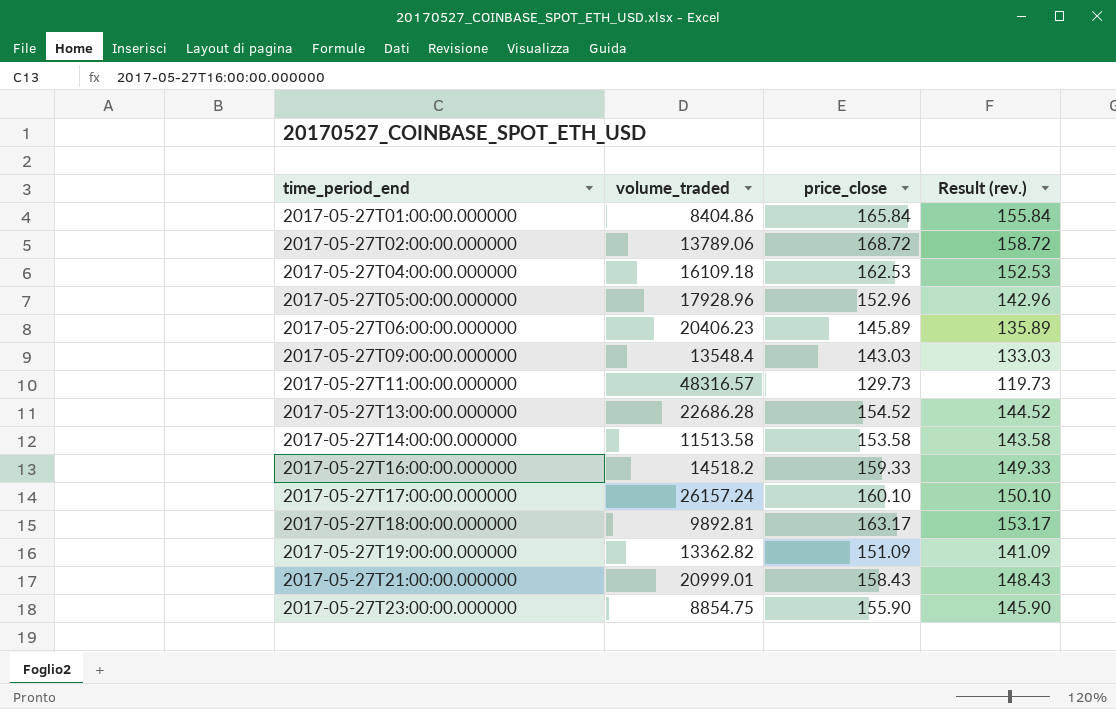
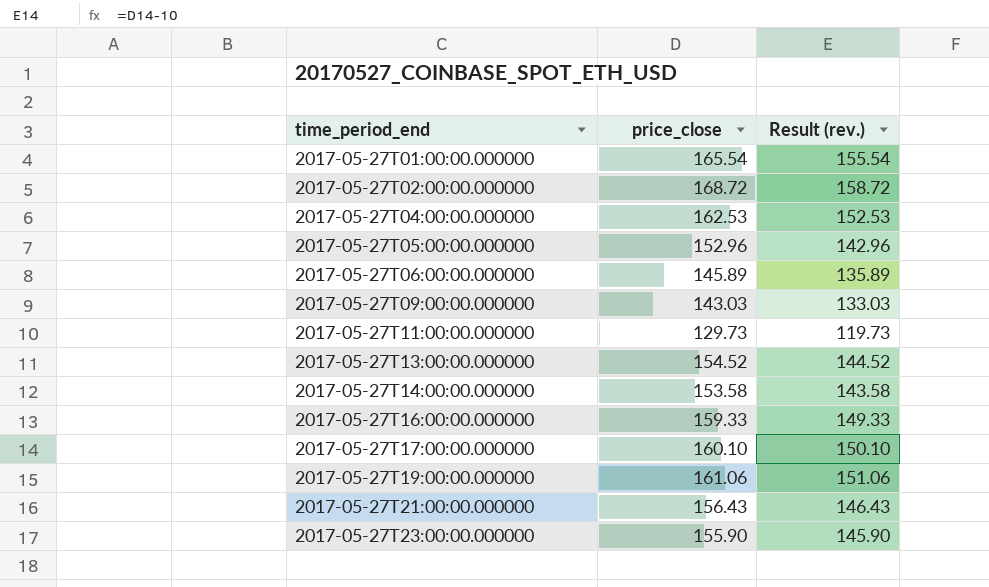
column volume_traded | position: 2 -> none
row 2017-05-27T18:00:00.000000: 9892.81 | 163.17 | 153.17 -> none
2017-05-27T01:00:00.000000 | price_close: 165.84 -> 165.54
2017-05-27T01:00:00.000000 | Result (rev.): 155.84 -> 155.54
2017-05-27T19:00:00.000000 | price_close: 151.09 -> 161.06
2017-05-27T19:00:00.000000 | Result (rev.): 141.09 -> 151.06
2017-05-27T21:00:00.000000 | price_close: 158.43 -> 156.43
2017-05-27T21:00:00.000000 | Result (rev.): 148.43 -> 146.43

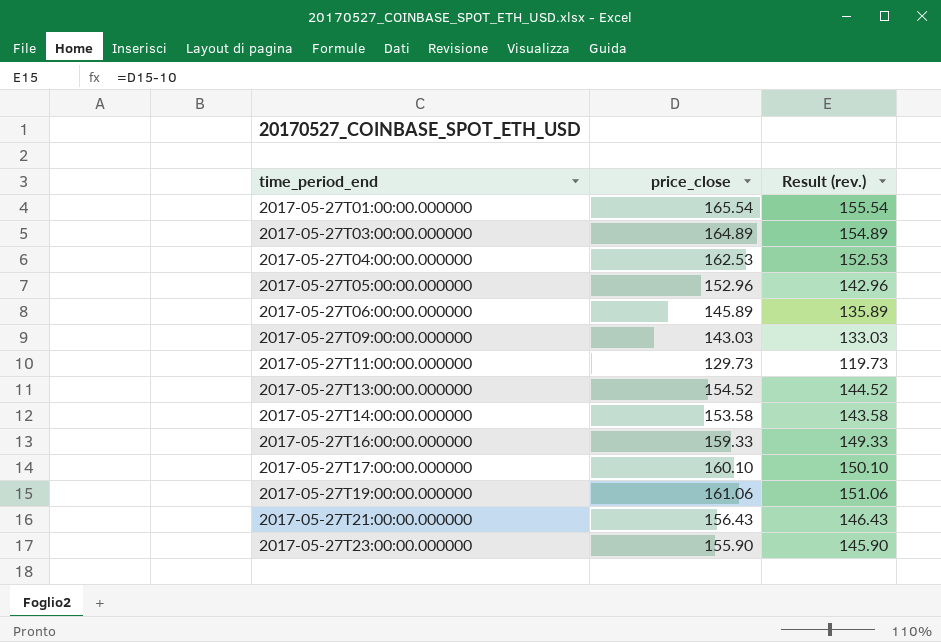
row 2017-05-27T02:00:00.000000: 168.72 | 158.72 -> none
row 2017-05-27T03:00:00.000000: none -> 164.89 | 154.89

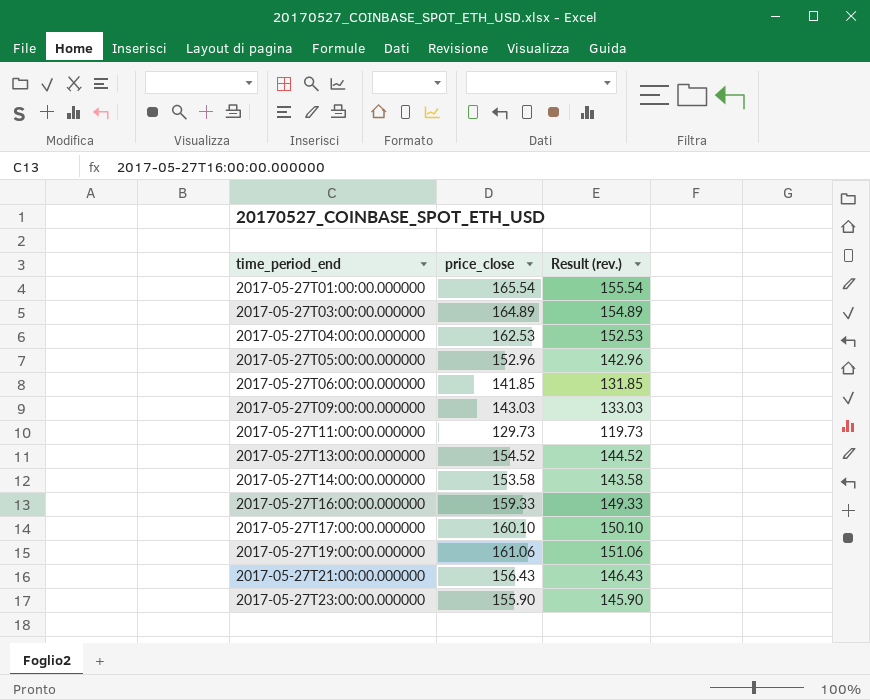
2017-05-27T06:00:00.000000 | price_close: 145.89 -> 141.85
2017-05-27T06:00:00.000000 | Result (rev.): 135.89 -> 131.85

